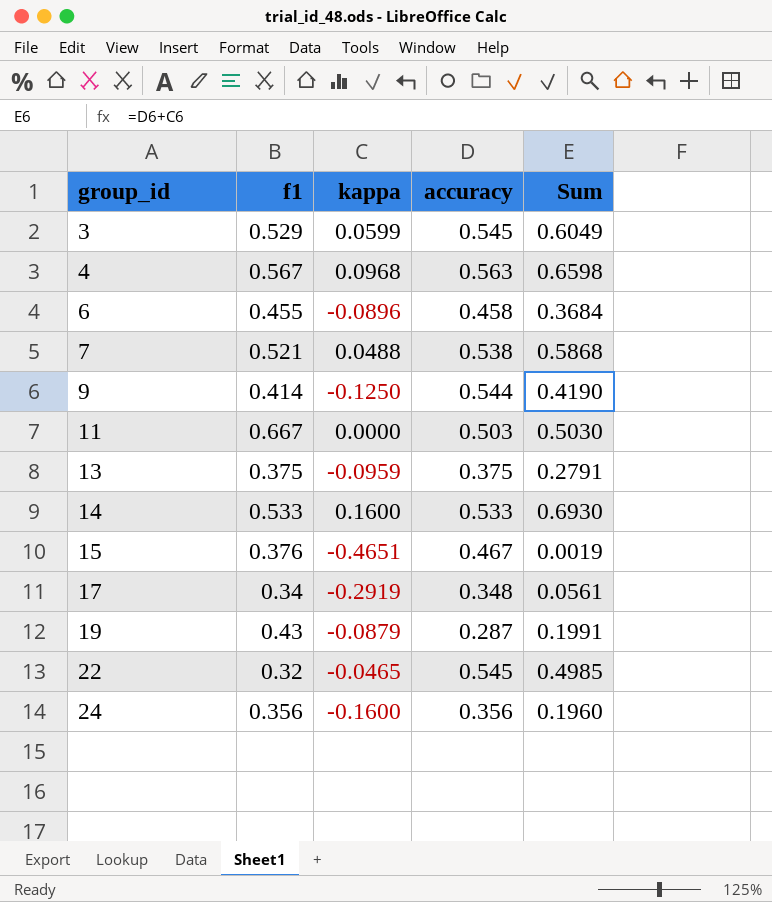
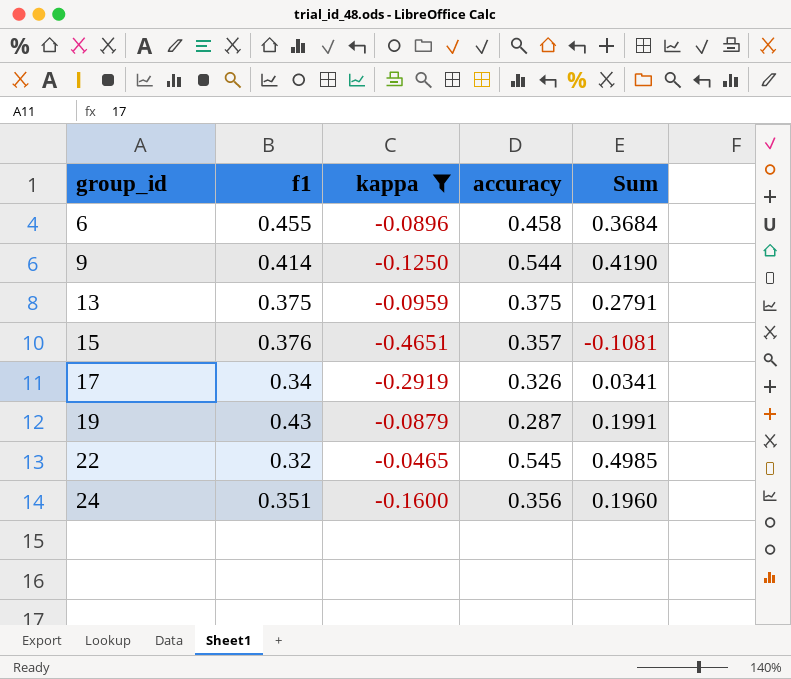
filter: none -> kappa <= -0.0465
15 | accuracy: 0.467 -> 0.357
15 | Sum: 0.0019 -> -0.1081
17 | accuracy: 0.348 -> 0.326
17 | Sum: 0.0561 -> 0.0341
24 | f1: 0.356 -> 0.351

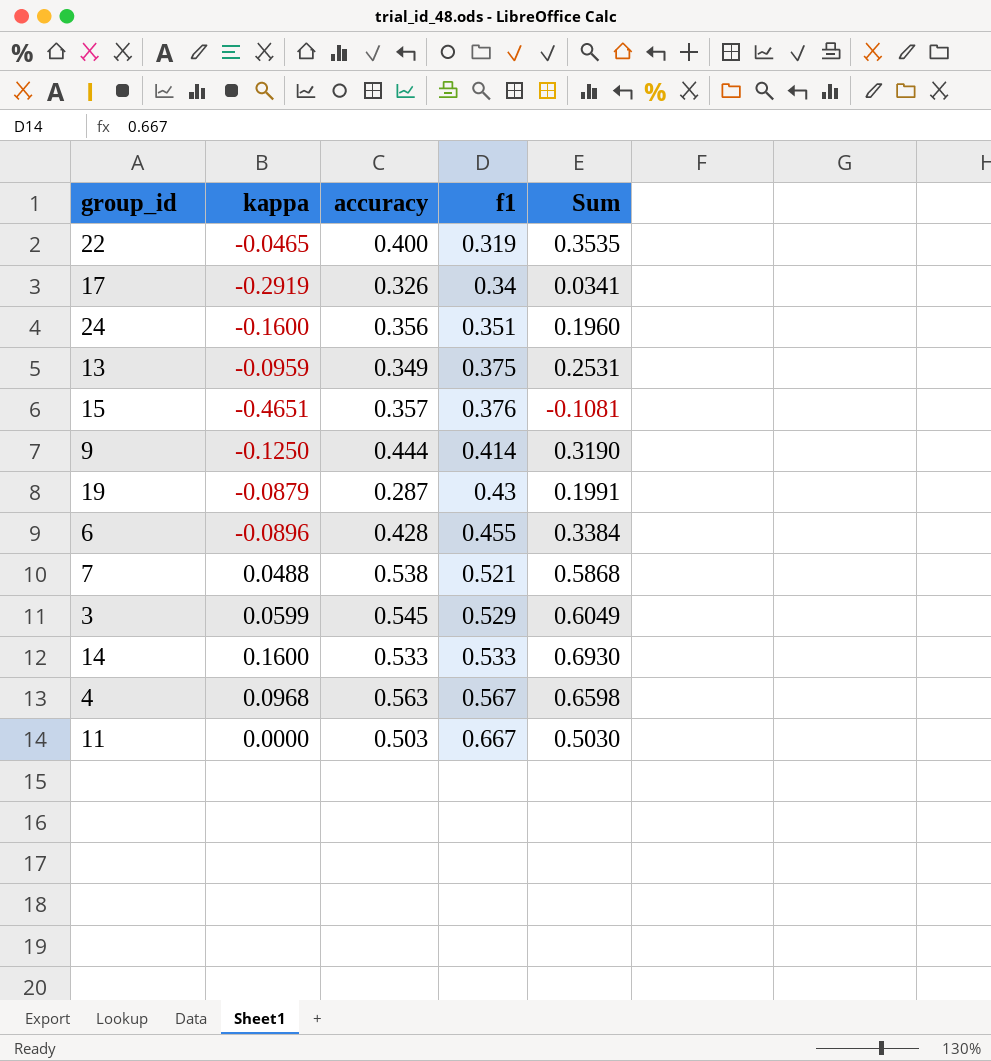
filter: kappa <= -0.0465 -> none
row order: group_id ascending -> f1 ascending
column f1 | position: 2 -> 4
22 | accuracy: 0.545 -> 0.400
22 | f1: 0.32 -> 0.319
22 | Sum: 0.4985 -> 0.3535
13 | accuracy: 0.375 -> 0.349
13 | Sum: 0.2791 -> 0.2531
9 | accuracy: 0.544 -> 0.444
9 | Sum: 0.4190 -> 0.3190
6 | accuracy: 0.458 -> 0.428
6 | Sum: 0.3684 -> 0.3384

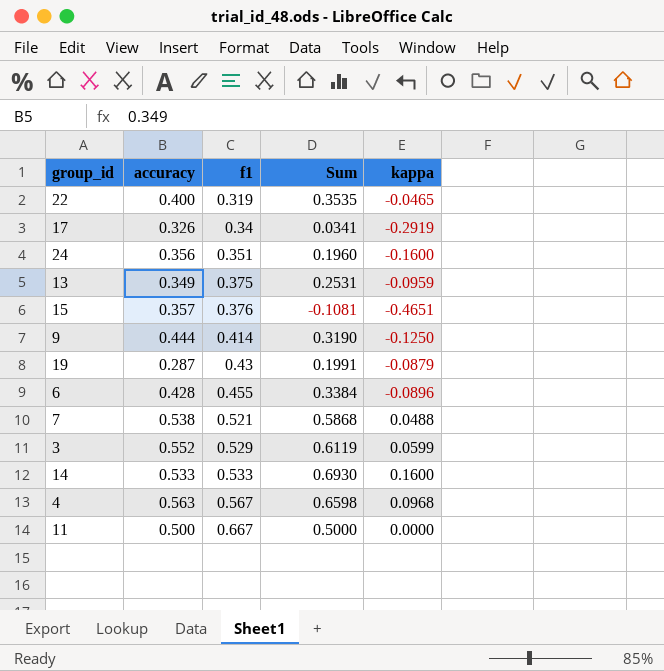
column kappa | position: 2 -> 5
3 | accuracy: 0.545 -> 0.552
3 | Sum: 0.6049 -> 0.6119
11 | accuracy: 0.503 -> 0.500
11 | Sum: 0.5030 -> 0.5000

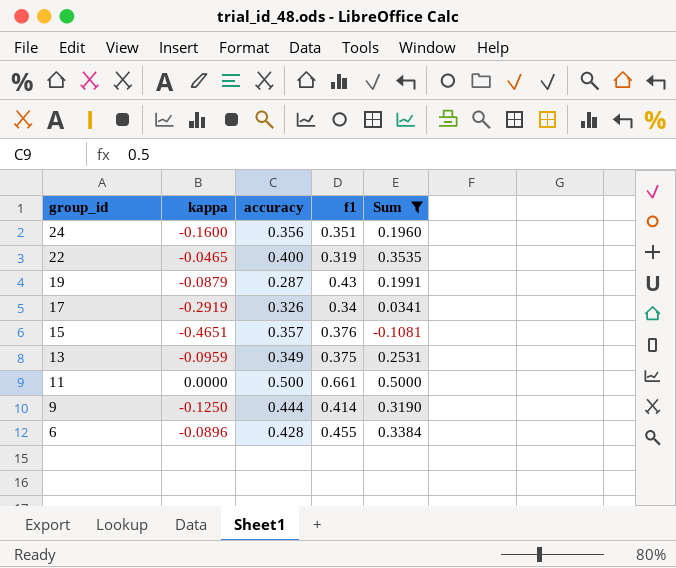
filter: none -> Sum <= 0.5000
row order: f1 ascending -> group_id descending
column kappa | position: 5 -> 2
11 | f1: 0.667 -> 0.661

